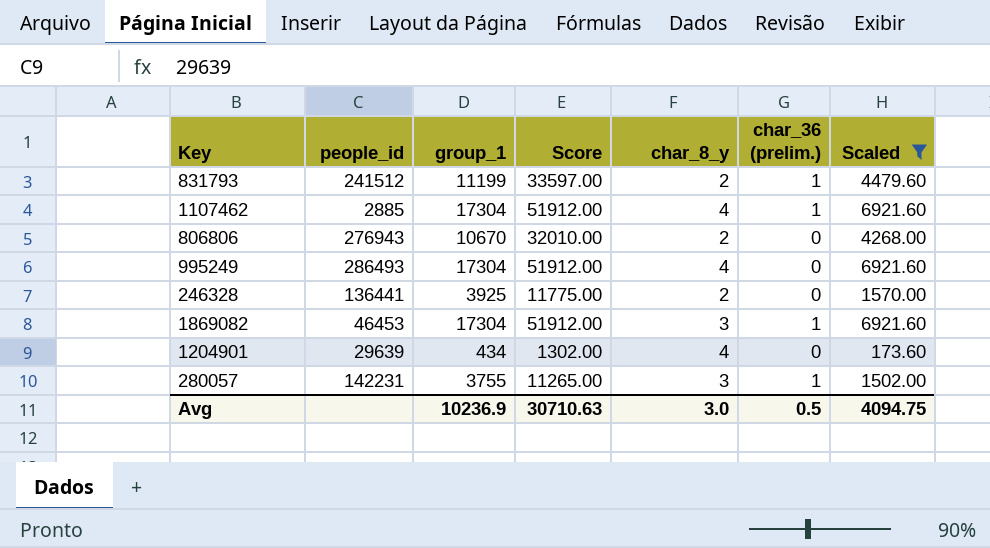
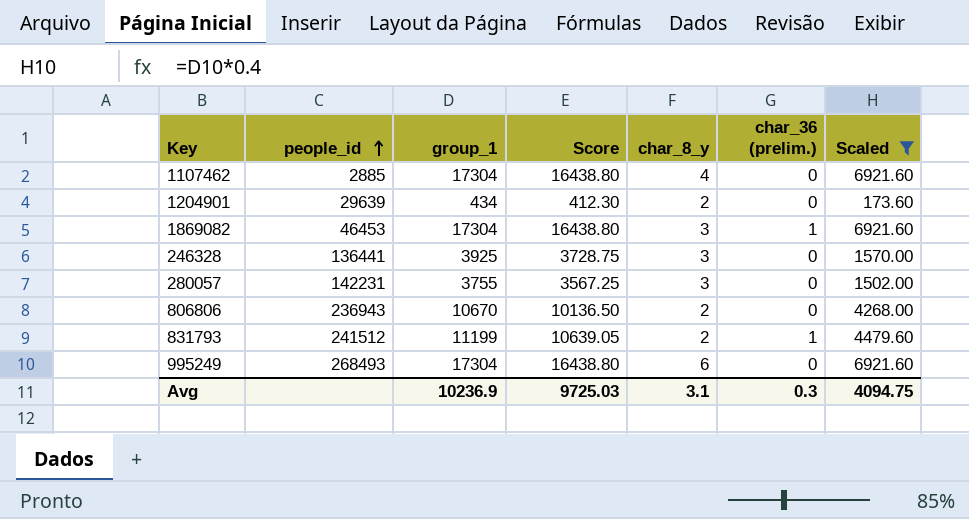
row order: none -> people_id ascending
column Score | formula: [group_1] * 3 -> [group_1] * 0.95
1107462 | char_36 (prelim.): 1 -> 0
1204901 | char_8_y: 4 -> 2
246328 | char_8_y: 2 -> 3
280057 | char_36 (prelim.): 1 -> 0
806806 | people_id: 276943 -> 236943
995249 | people_id: 286493 -> 268493
995249 | char_8_y: 4 -> 6
Avg | Score: 30710.63 -> 9725.03
Avg | char_8_y: 3.0 -> 3.1
Avg | char_36 (prelim.): 0.5 -> 0.3

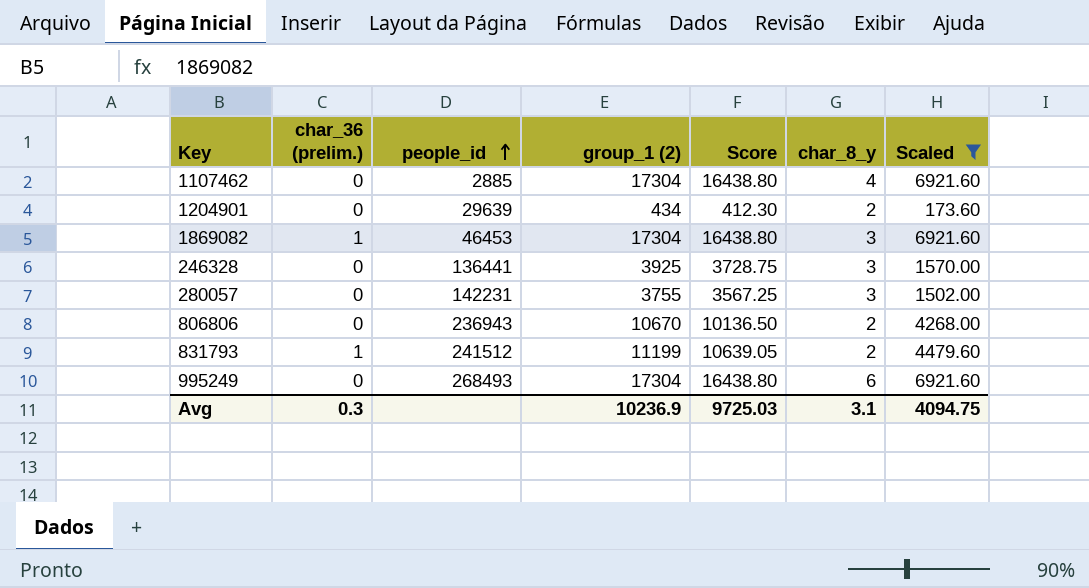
column char_36 (prelim.) | position: 6 -> 2
column name: group_1 -> group_1 (2)

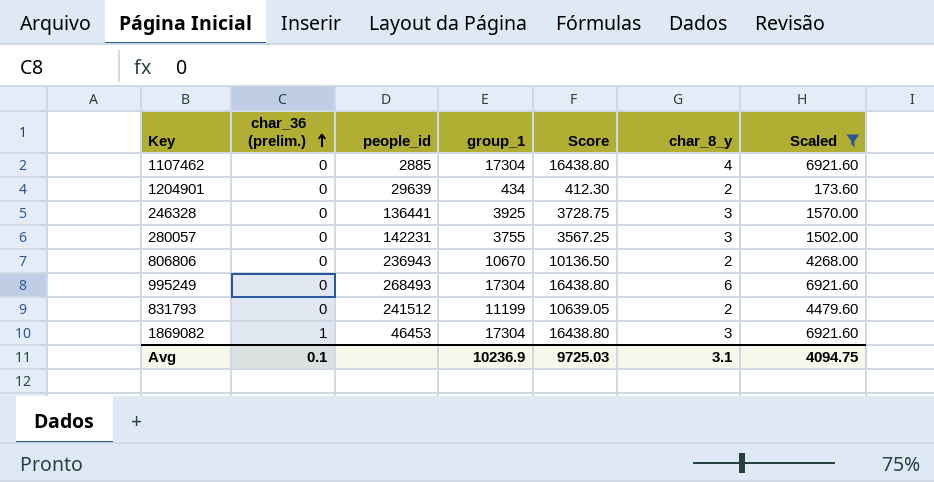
row order: people_id ascending -> char_36 (prelim.) ascending
column name: group_1 (2) -> group_1
831793 | char_36 (prelim.): 1 -> 0
Avg | char_36 (prelim.): 0.3 -> 0.1

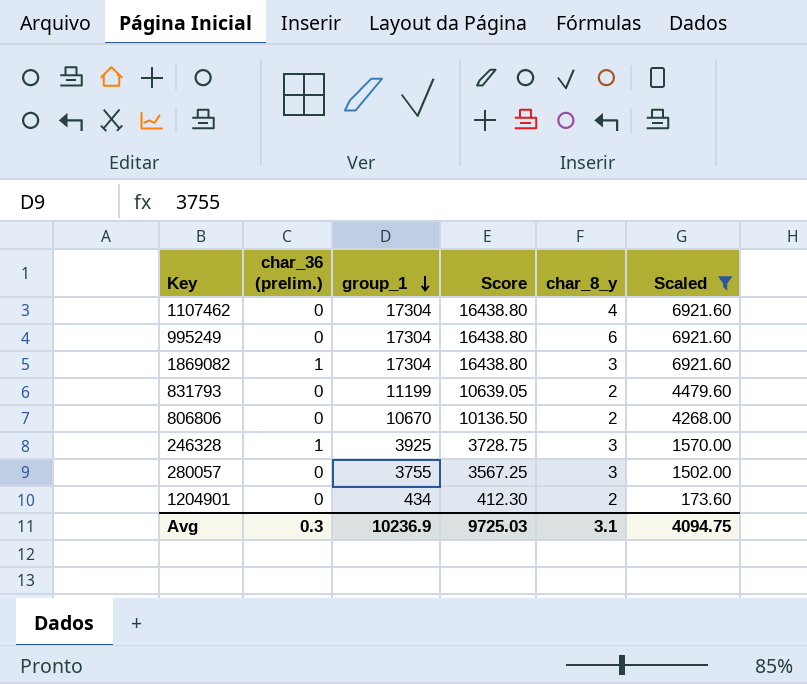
row order: char_36 (prelim.) ascending -> group_1 descending
column people_id | position: 3 -> none
246328 | char_36 (prelim.): 0 -> 1
Avg | char_36 (prelim.): 0.1 -> 0.3

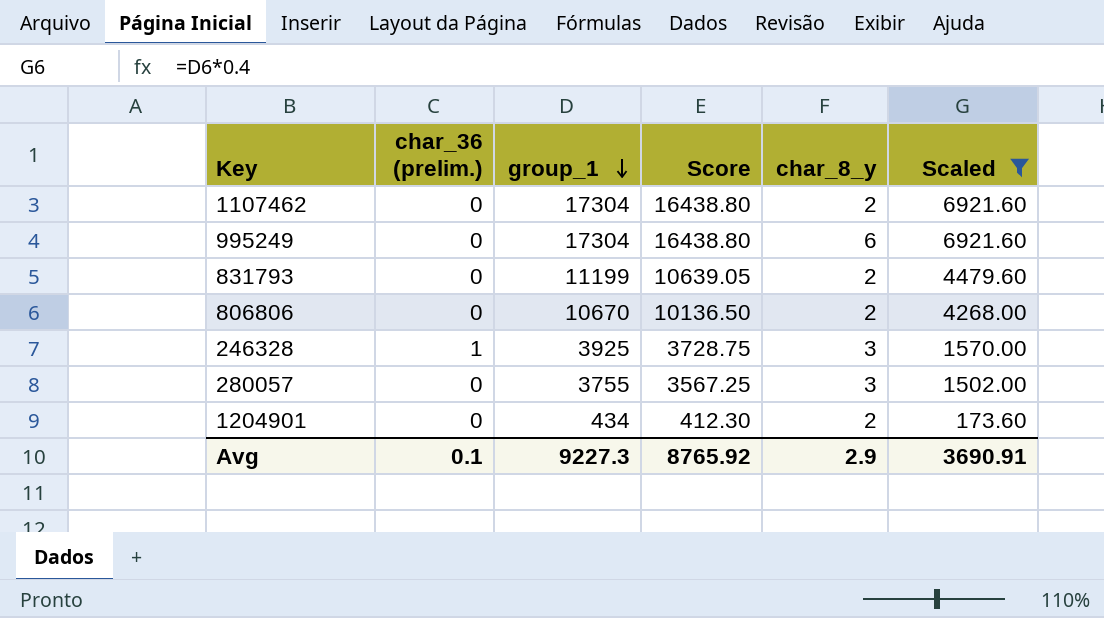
row 1869082: 1 | 17304 | 16438.80 | 3 | 6921.60 -> none
1107462 | char_8_y: 4 -> 2
Avg | char_36 (prelim.): 0.3 -> 0.1
Avg | group_1: 10236.9 -> 9227.3
Avg | Score: 9725.03 -> 8765.92
Avg | char_8_y: 3.1 -> 2.9
Avg | Scaled: 4094.75 -> 3690.91

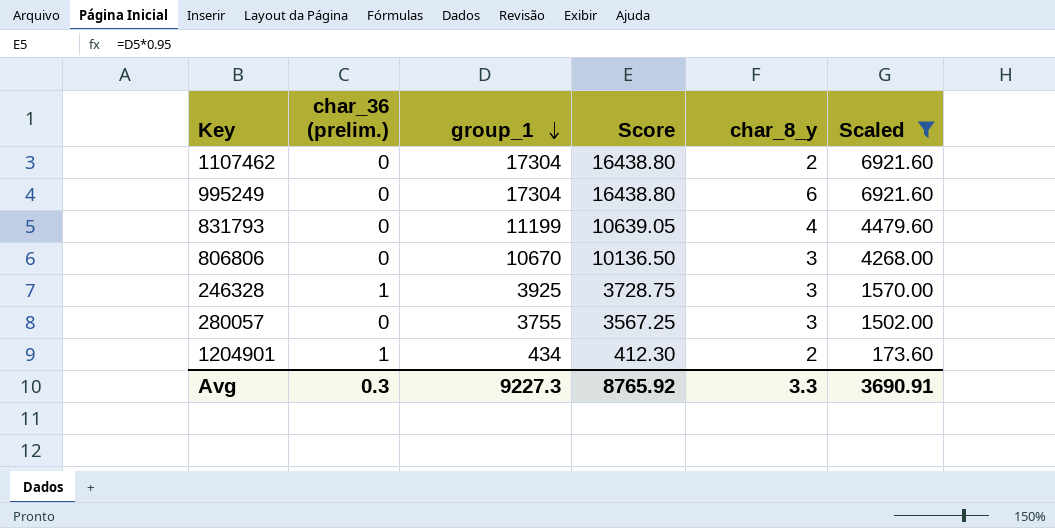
831793 | char_8_y: 2 -> 4
806806 | char_8_y: 2 -> 3
1204901 | char_36 (prelim.): 0 -> 1
Avg | char_36 (prelim.): 0.1 -> 0.3
Avg | char_8_y: 2.9 -> 3.3

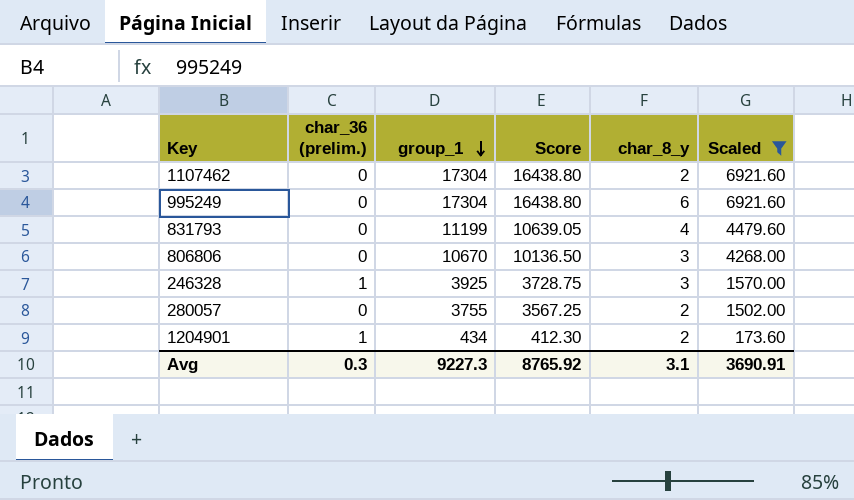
280057 | char_8_y: 3 -> 2
Avg | char_8_y: 3.3 -> 3.1

